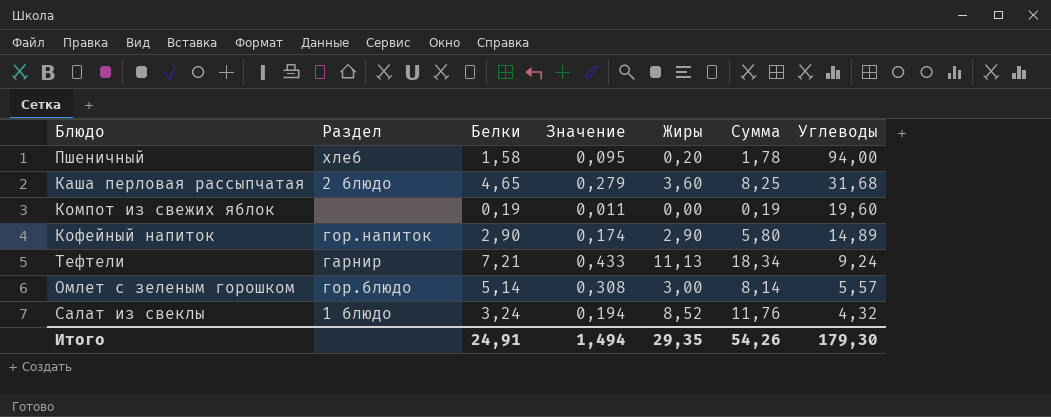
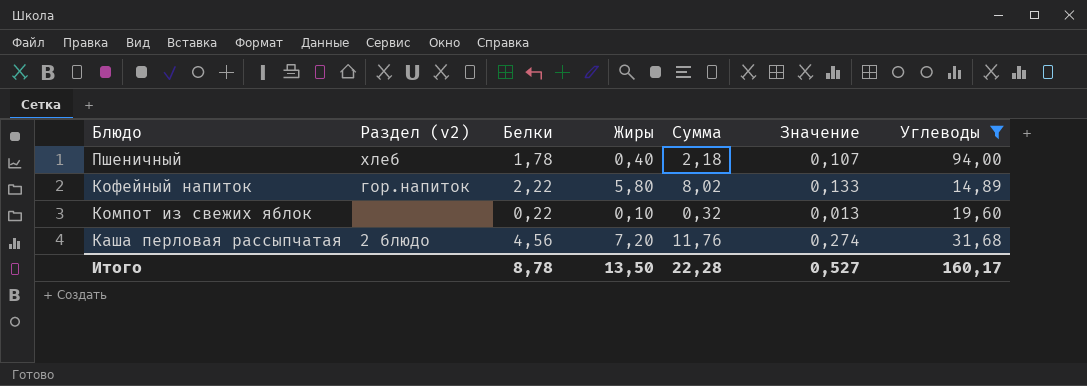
filter: none -> Углеводы >= 14,89
row order: Углеводы descending -> Блюдо descending
column name: Раздел -> Раздел (v2)
column Значение | position: 4 -> 6
Пшеничный | Белки: 1,58 -> 1,78
Пшеничный | Жиры: 0,20 -> 0,40
Пшеничный | Сумма: 1,78 -> 2,18
Пшеничный | Значение: 0,095 -> 0,107
Кофейный напиток | Белки: 2,90 -> 2,22
Кофейный напиток | Жиры: 2,90 -> 5,80
Кофейный напиток | Сумма: 5,80 -> 8,02
Кофейный напиток | Значение: 0,174 -> 0,133
Компот из свежих яблок | Белки: 0,19 -> 0,22
Компот из свежих яблок | Жиры: 0,00 -> 0,10
Компот из свежих яблок | Сумма: 0,19 -> 0,32
Компот из свежих яблок | Значение: 0,011 -> 0,013
Каша перловая рассыпчатая | Белки: 4,65 -> 4,56
Каша перловая рассыпчатая | Жиры: 3,60 -> 7,20
Каша перловая рассыпчатая | Сумма: 8,25 -> 11,76
Каша перловая рассыпчатая | Значение: 0,279 -> 0,274
Итого | Белки: 24,91 -> 8,78
Итого | Жиры: 29,35 -> 13,50
Итого | Сумма: 54,26 -> 22,28
Итого | Значение: 1,494 -> 0,527
Итого | Углеводы: 179,30 -> 160,17

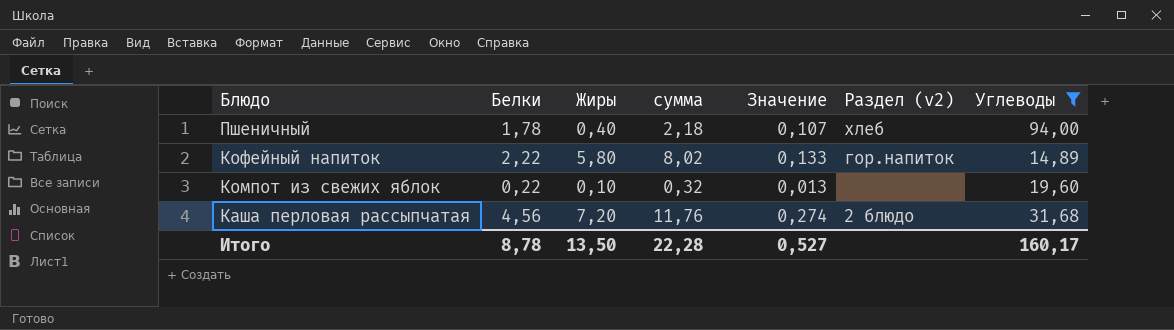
column name: Сумма -> сумма
column Раздел (v2) | position: 2 -> 6

